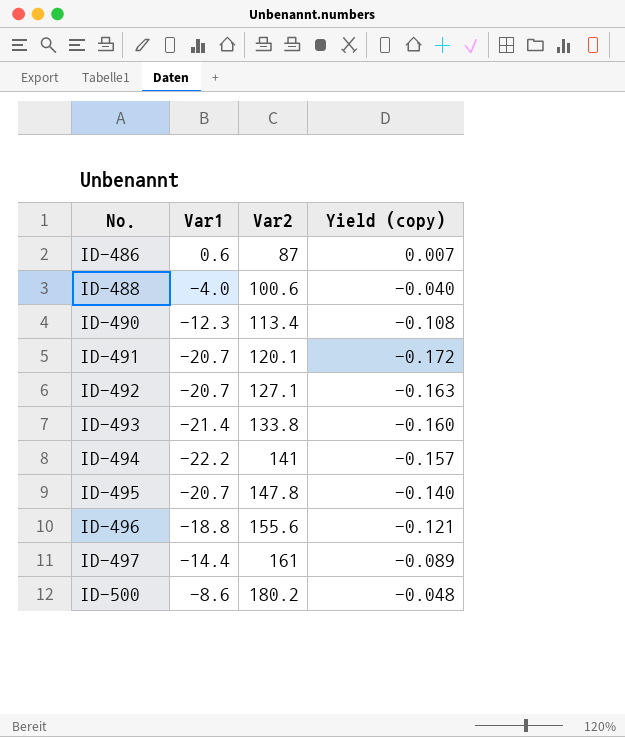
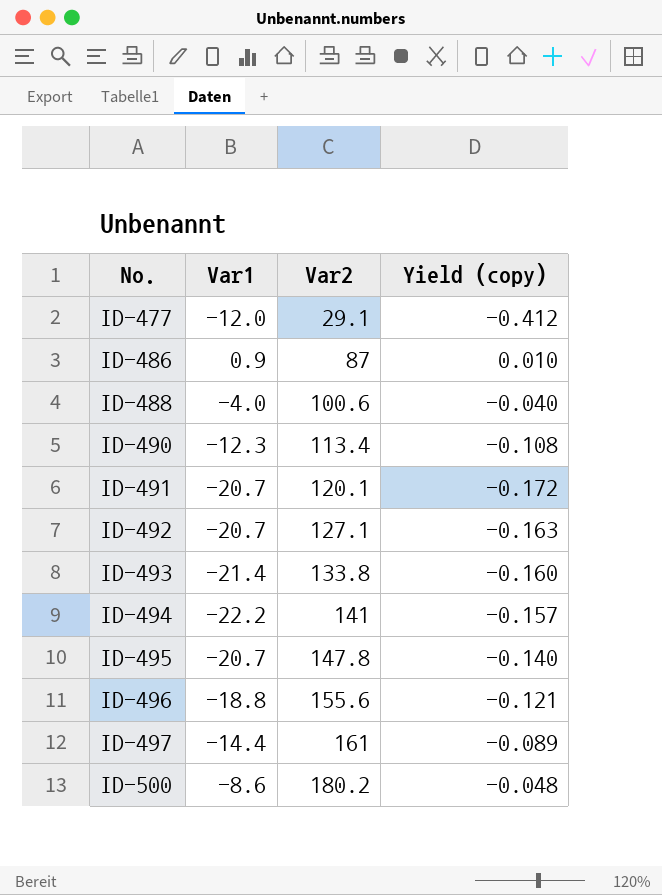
row ID-477: none -> -12.0 | 29.1 | -0.412
ID-486 | Var1: 0.6 -> 0.9
ID-486 | Yield (copy): 0.007 -> 0.010

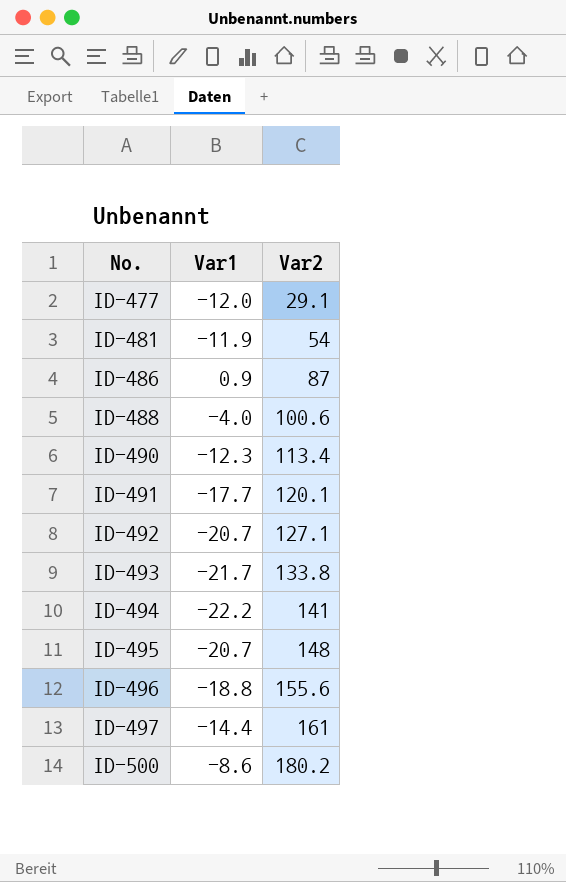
column Yield (copy) | formula: [Var1] / [Var2] -> none
row ID-481: none -> -11.9 | 54
ID-491 | Var1: -20.7 -> -17.7
ID-493 | Var1: -21.4 -> -21.7
ID-495 | Var2: 147.8 -> 148

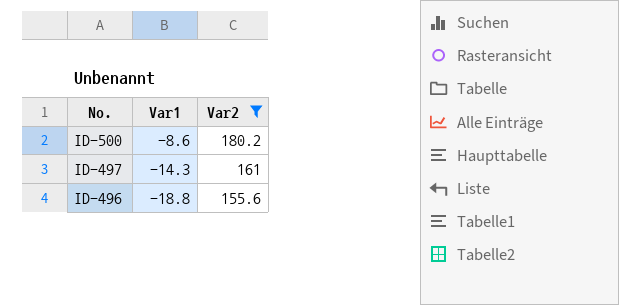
filter: none -> Var2 >= 155.6
row order: No. ascending -> No. descending
ID-497 | Var1: -14.4 -> -14.3

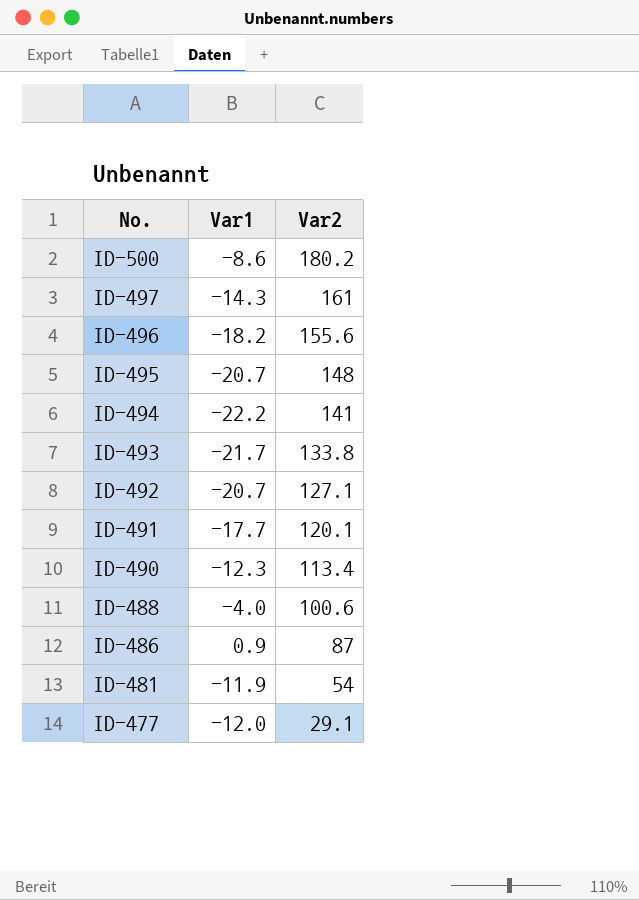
filter: Var2 >= 155.6 -> none
ID-496 | Var1: -18.8 -> -18.2

